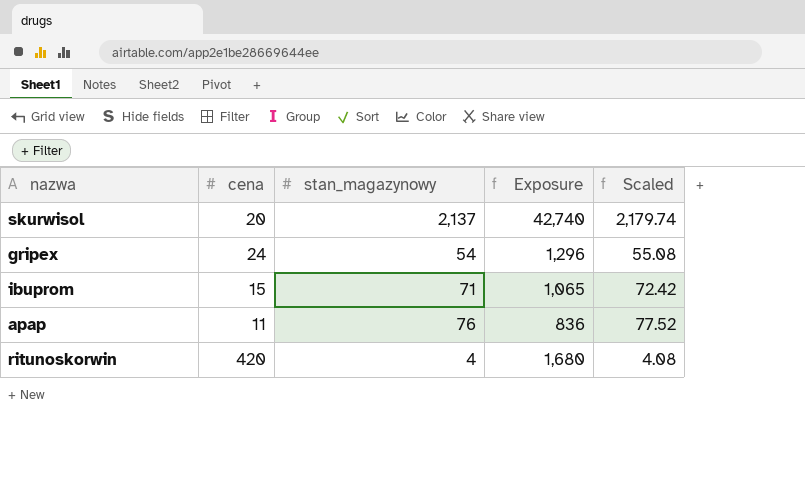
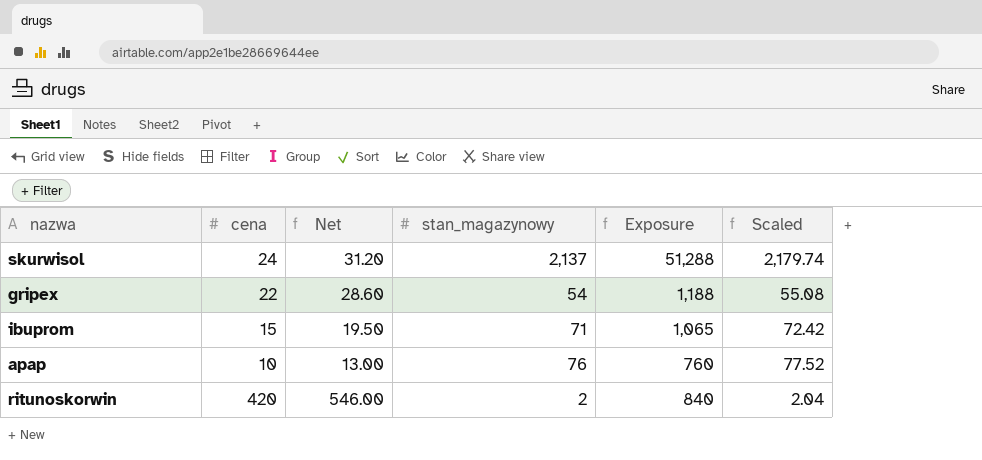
column Net | formula: none -> [cena] * 1.3
skurwisol | cena: 20 -> 24
skurwisol | Exposure: 42,740 -> 51,288
gripex | cena: 24 -> 22
gripex | Exposure: 1,296 -> 1,188
apap | cena: 11 -> 10
apap | Exposure: 836 -> 760
ritunoskorwin | stan_magazynowy: 4 -> 2
ritunoskorwin | Exposure: 1,680 -> 840
ritunoskorwin | Scaled: 4.08 -> 2.04

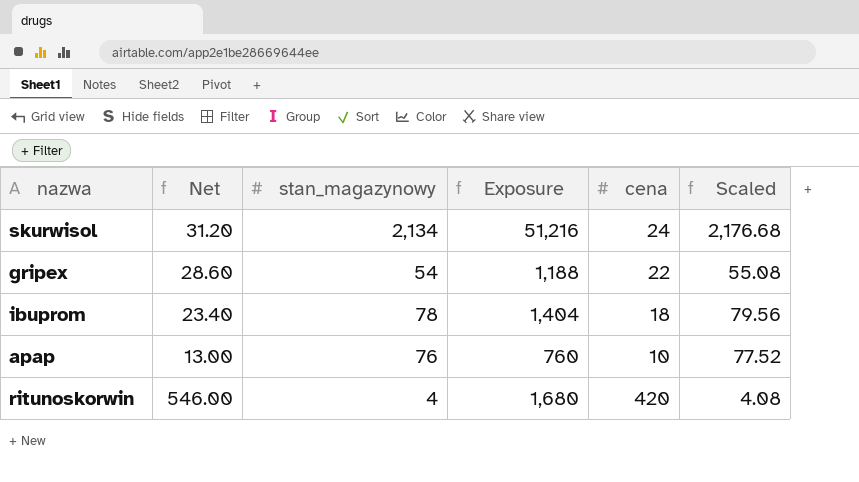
column cena | position: 2 -> 5
skurwisol | stan_magazynowy: 2,137 -> 2,134
skurwisol | Exposure: 51,288 -> 51,216
skurwisol | Scaled: 2,179.74 -> 2,176.68
ibuprom | Net: 19.50 -> 23.40
ibuprom | stan_magazynowy: 71 -> 78
ibuprom | Exposure: 1,065 -> 1,404
ibuprom | cena: 15 -> 18
ibuprom | Scaled: 72.42 -> 79.56
ritunoskorwin | stan_magazynowy: 2 -> 4
ritunoskorwin | Exposure: 840 -> 1,680
ritunoskorwin | Scaled: 2.04 -> 4.08

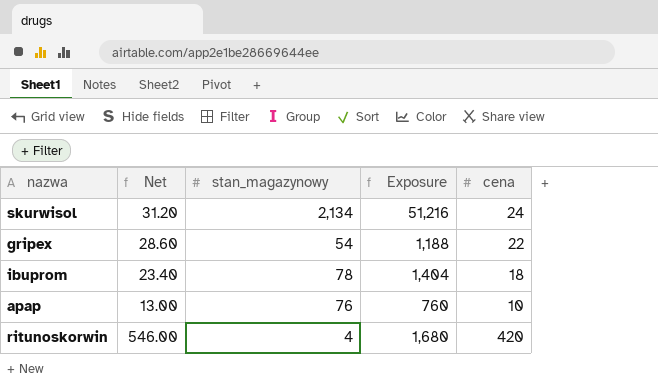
column Scaled | formula: [stan_magazynowy] * 1.02 -> none

